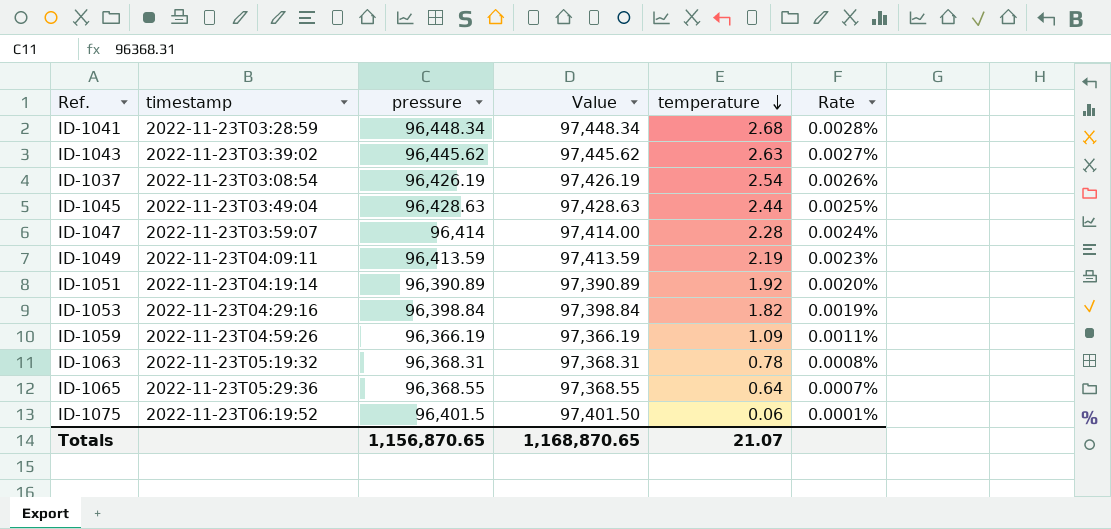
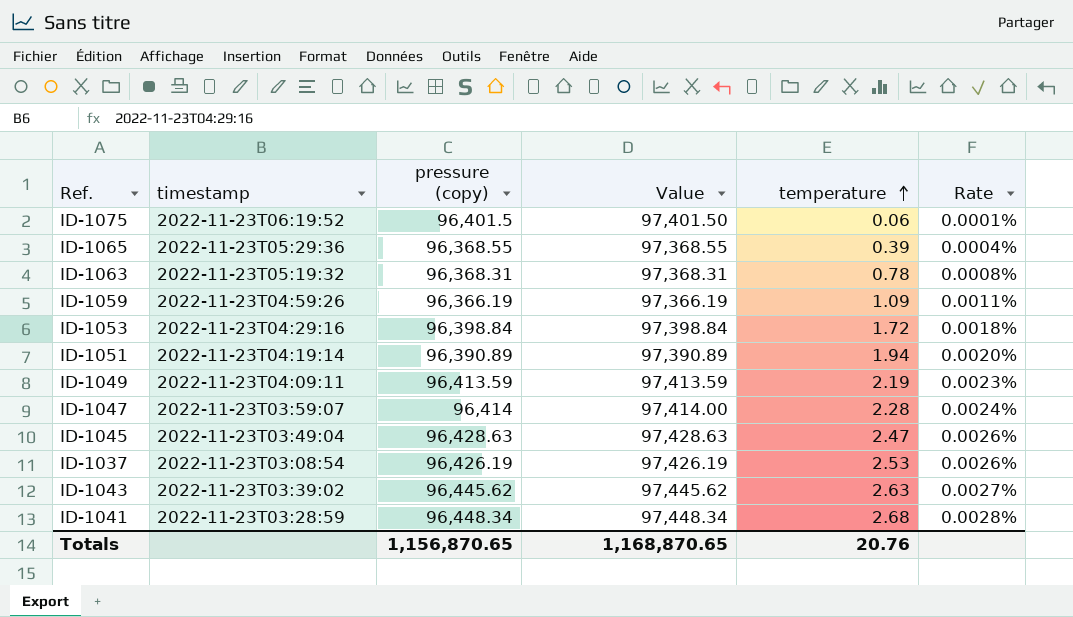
row order: temperature descending -> temperature ascending
column name: pressure -> pressure (copy)
ID-1065 | temperature: 0.64 -> 0.39
ID-1065 | Rate: 0.0007% -> 0.0004%
ID-1053 | temperature: 1.82 -> 1.72
ID-1053 | Rate: 0.0019% -> 0.0018%
ID-1051 | temperature: 1.92 -> 1.94
ID-1045 | temperature: 2.44 -> 2.47
ID-1045 | Rate: 0.0025% -> 0.0026%
ID-1037 | temperature: 2.54 -> 2.53
Totals | temperature: 21.07 -> 20.76

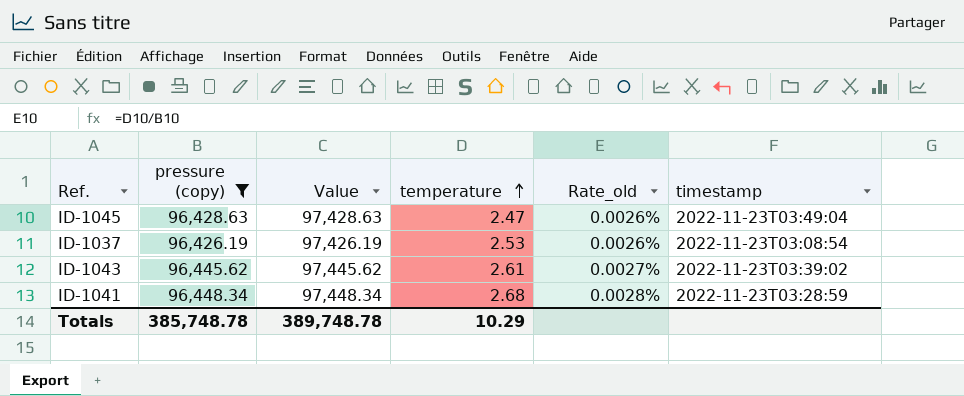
filter: none -> pressure (copy) >= 96,426.19
column name: Rate -> Rate_old
column timestamp | position: 2 -> 6
ID-1043 | temperature: 2.63 -> 2.61
Totals | pressure (copy): 1,156,870.65 -> 385,748.78
Totals | Value: 1,168,870.65 -> 389,748.78
Totals | temperature: 20.76 -> 10.29

